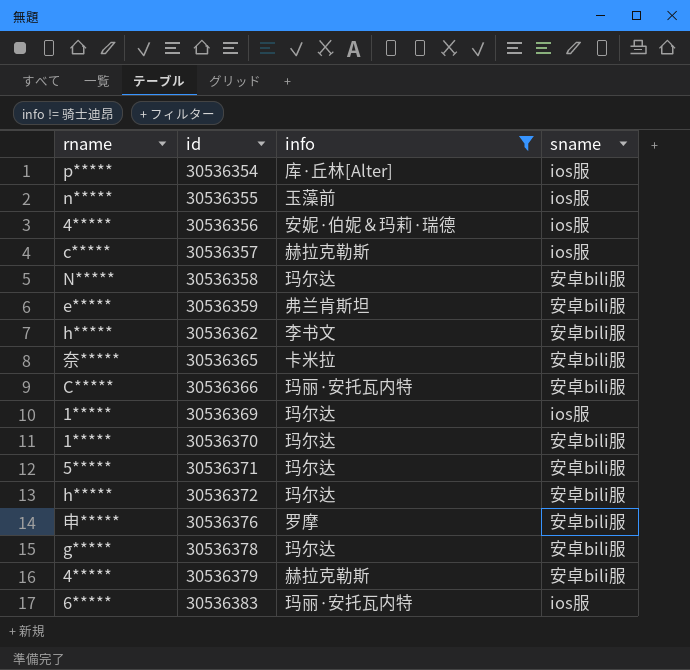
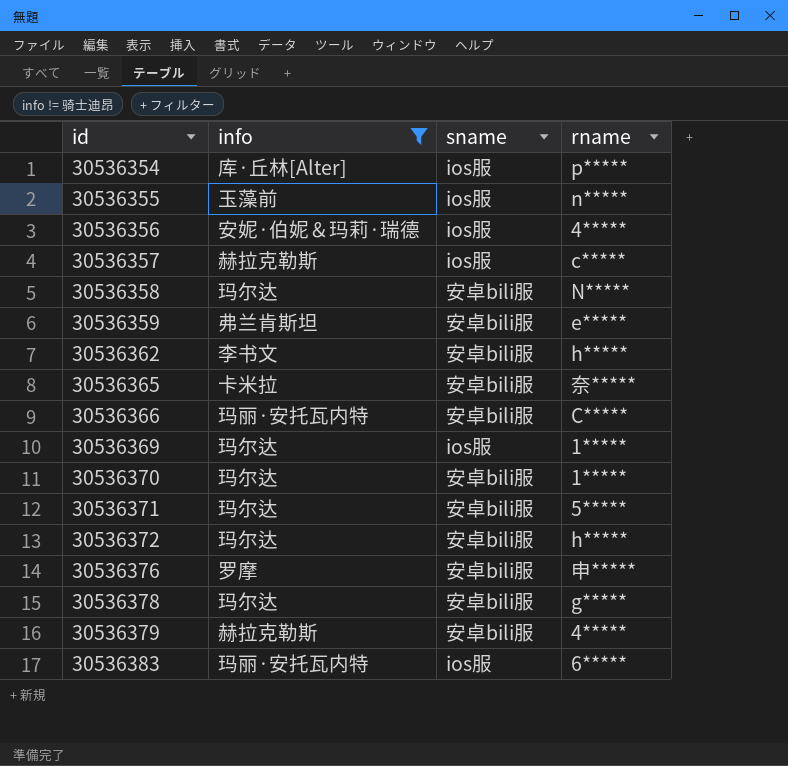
column rname | position: 1 -> 4

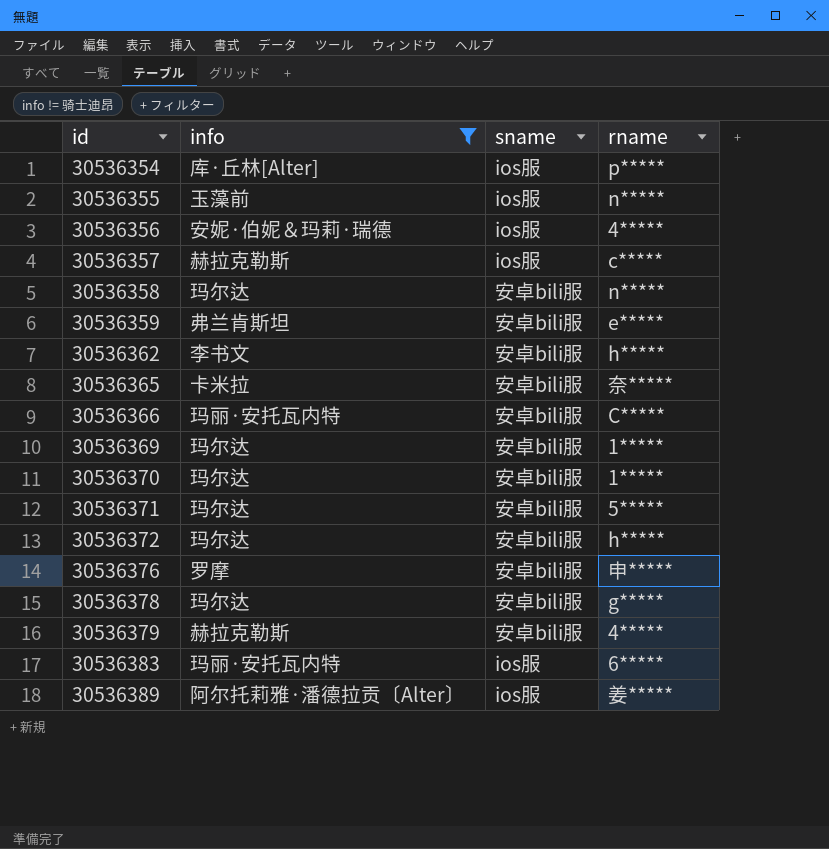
30536358 | rname: N***** -> n*****
30536369 | sname: ios服 -> 安卓bili服
row 30536389: none -> 阿尔托莉雅·潘德拉贡〔Alter〕 | ios服 | 姜*****

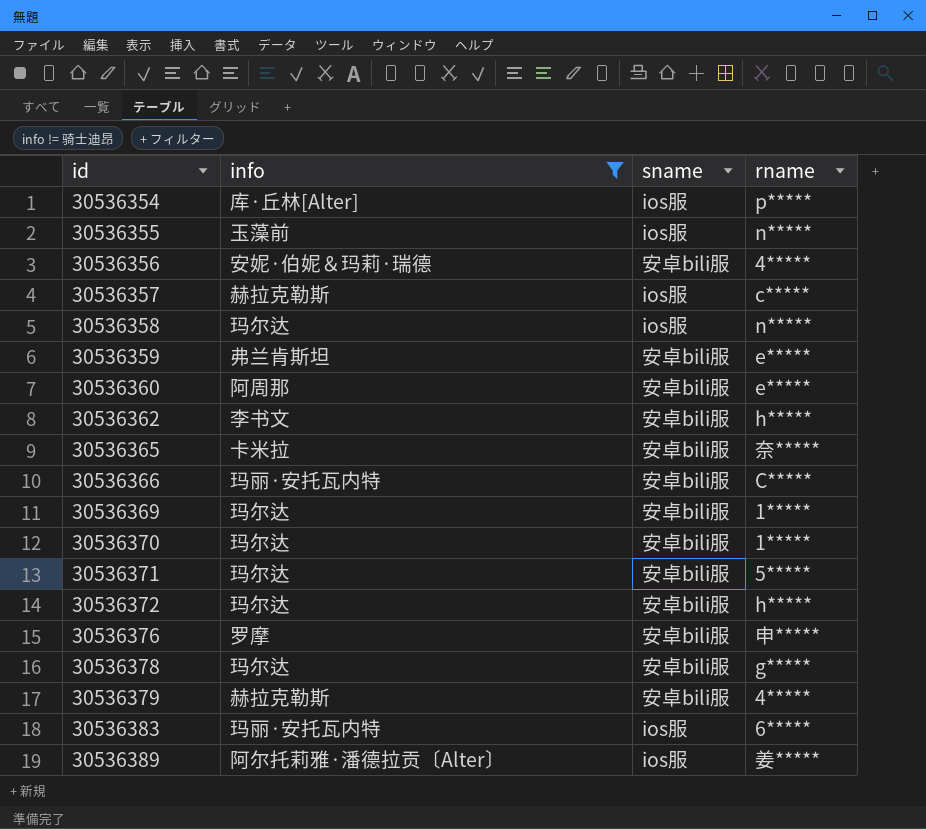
30536356 | sname: ios服 -> 安卓bili服
30536358 | sname: 安卓bili服 -> ios服
row 30536360: none -> 阿周那 | 安卓bili服 | e*****

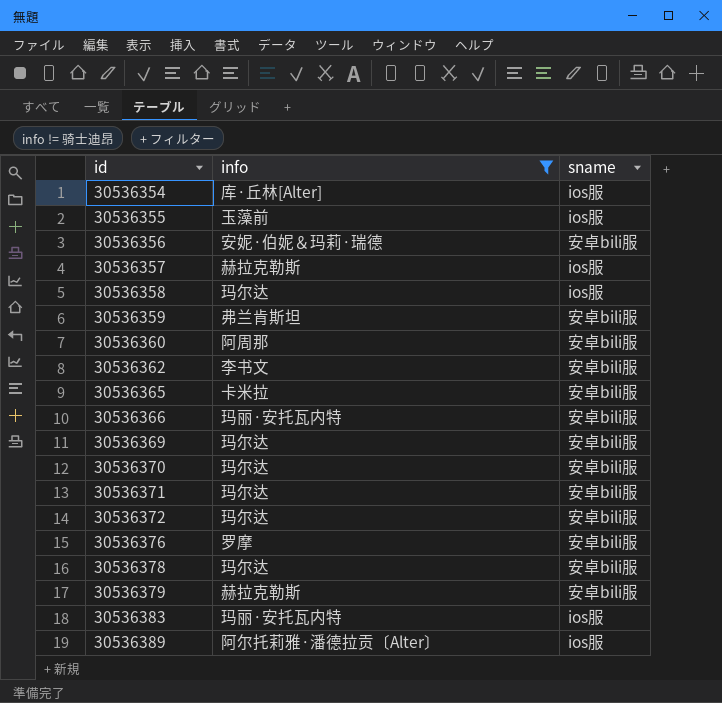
column rname | position: 4 -> none

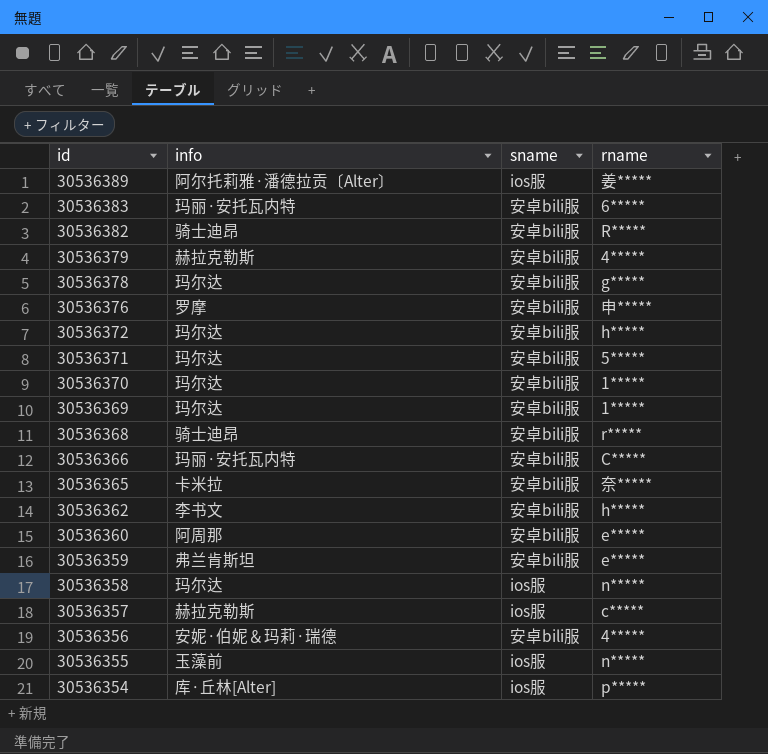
filter: info != 骑士迪昂 -> none
row order: id ascending -> id descending
column rname | position: none -> 4
30536383 | sname: ios服 -> 安卓bili服

